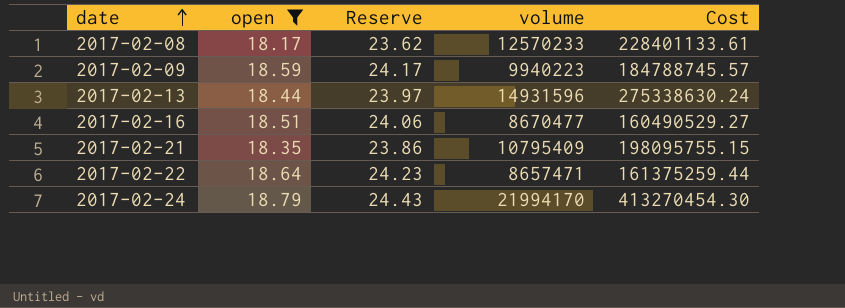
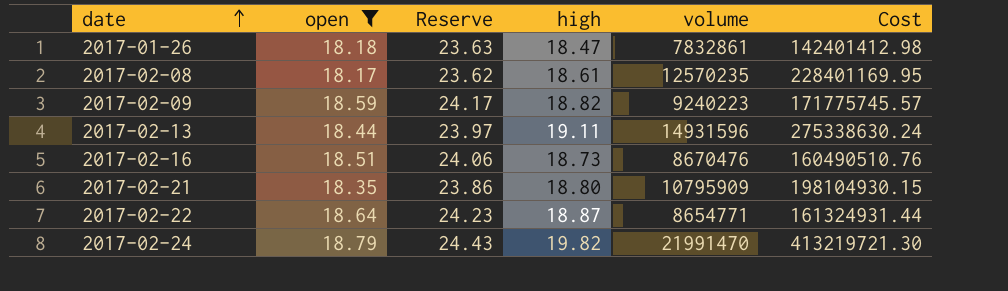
column high | position: none -> 4
row 2017-01-26: none -> 18.18 | 23.63 | 18.47 | 7832861 | 142401412.98
2017-02-08 | volume: 12570233 -> 12570235
2017-02-08 | Cost: 228401133.61 -> 228401169.95
2017-02-09 | volume: 9940223 -> 9240223
2017-02-09 | Cost: 184788745.57 -> 171775745.57
2017-02-16 | volume: 8670477 -> 8670476
2017-02-16 | Cost: 160490529.27 -> 160490510.76
2017-02-21 | volume: 10795409 -> 10795909
2017-02-21 | Cost: 198095755.15 -> 198104930.15
2017-02-22 | volume: 8657471 -> 8654771
2017-02-22 | Cost: 161375259.44 -> 161324931.44
2017-02-24 | volume: 21994170 -> 21991470
2017-02-24 | Cost: 413270454.30 -> 413219721.30

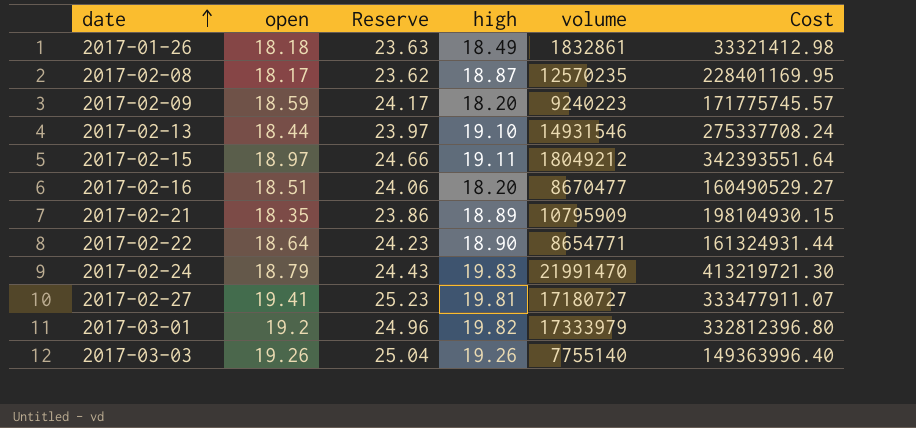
filter: open <= 18.79 -> none
2017-01-26 | high: 18.47 -> 18.49
2017-01-26 | volume: 7832861 -> 1832861
2017-01-26 | Cost: 142401412.98 -> 33321412.98
2017-02-08 | high: 18.61 -> 18.87
2017-02-09 | high: 18.82 -> 18.20
2017-02-13 | high: 19.11 -> 19.10
2017-02-13 | volume: 14931596 -> 14931546
2017-02-13 | Cost: 275338630.24 -> 275337708.24
2017-02-16 | high: 18.73 -> 18.20
2017-02-16 | volume: 8670476 -> 8670477
2017-02-16 | Cost: 160490510.76 -> 160490529.27
2017-02-21 | high: 18.80 -> 18.89
2017-02-22 | high: 18.87 -> 18.90
2017-02-24 | high: 19.82 -> 19.83

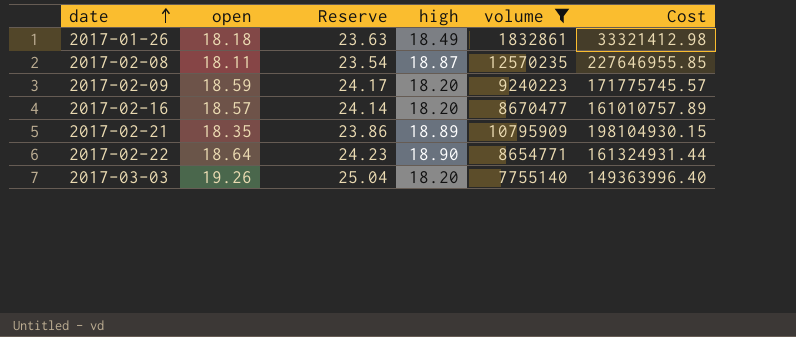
filter: none -> volume <= 12570235
2017-02-08 | open: 18.17 -> 18.11
2017-02-08 | Reserve: 23.62 -> 23.54
2017-02-08 | Cost: 228401169.95 -> 227646955.85
2017-02-16 | open: 18.51 -> 18.57
2017-02-16 | Reserve: 24.06 -> 24.14
2017-02-16 | Cost: 160490529.27 -> 161010757.89
2017-03-03 | high: 19.26 -> 18.20

